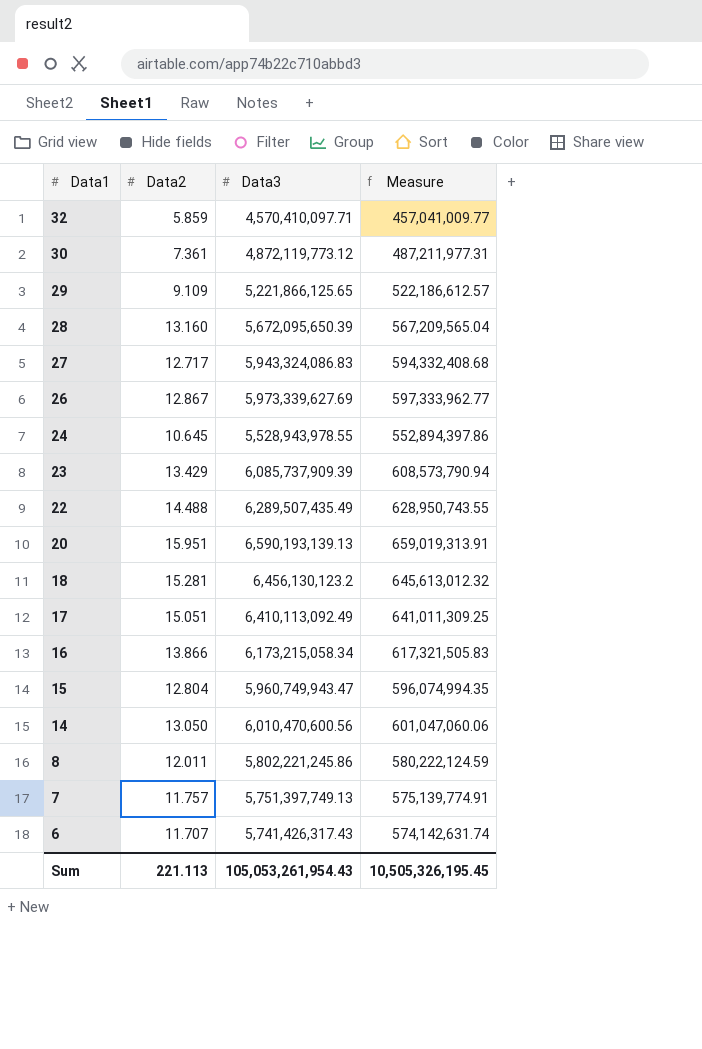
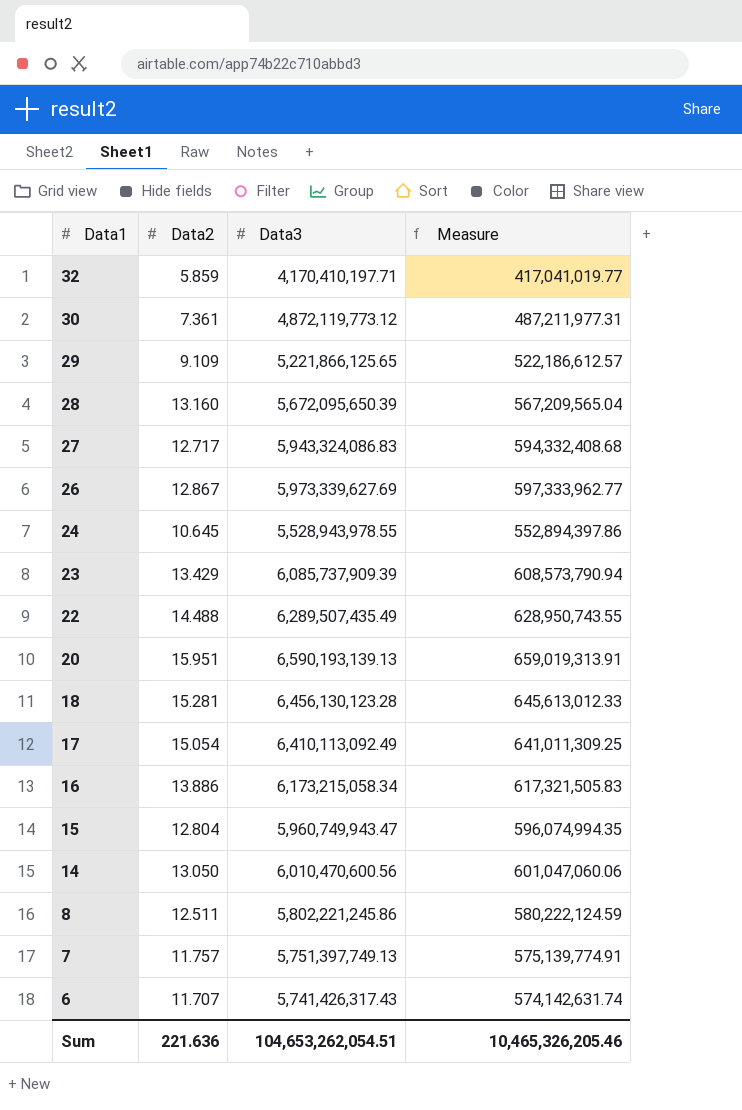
32 | Data3: 4,570,410,097.71 -> 4,170,410,197.71
32 | Measure: 457,041,009.77 -> 417,041,019.77
18 | Data3: 6,456,130,123.2 -> 6,456,130,123.28
18 | Measure: 645,613,012.32 -> 645,613,012.33
17 | Data2: 15.051 -> 15.054
16 | Data2: 13.866 -> 13.886
8 | Data2: 12.011 -> 12.511
Sum | Data2: 221.113 -> 221.636
Sum | Data3: 105,053,261,954.43 -> 104,653,262,054.51
Sum | Measure: 10,505,326,195.45 -> 10,465,326,205.46

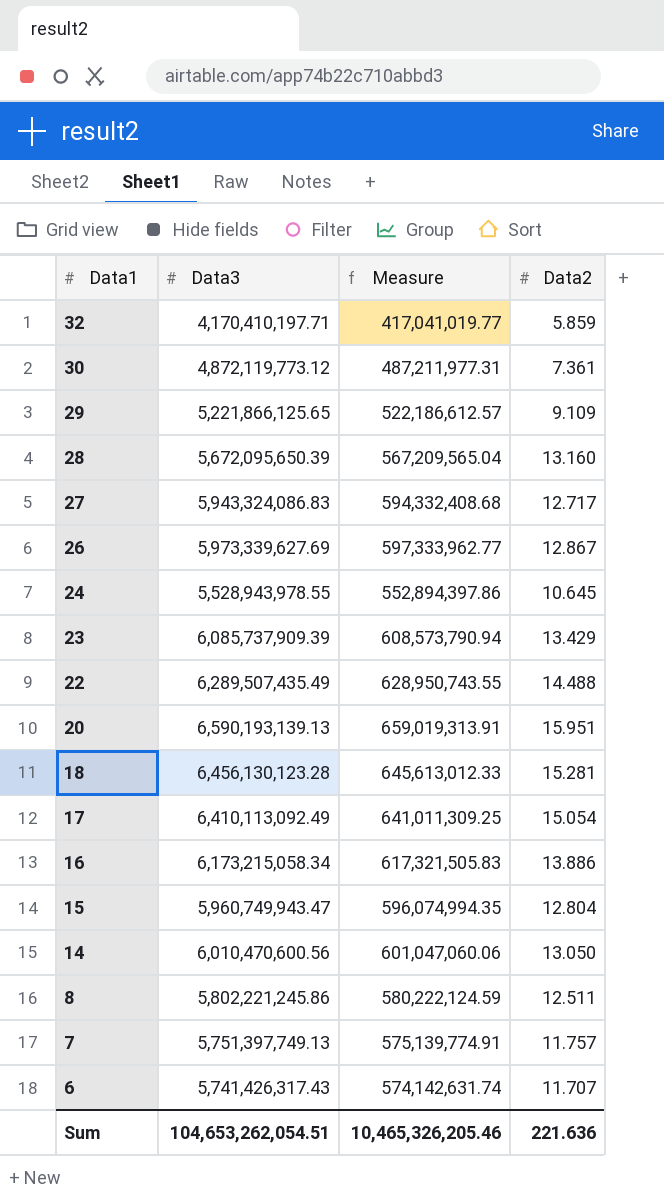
column Data2 | position: 2 -> 4

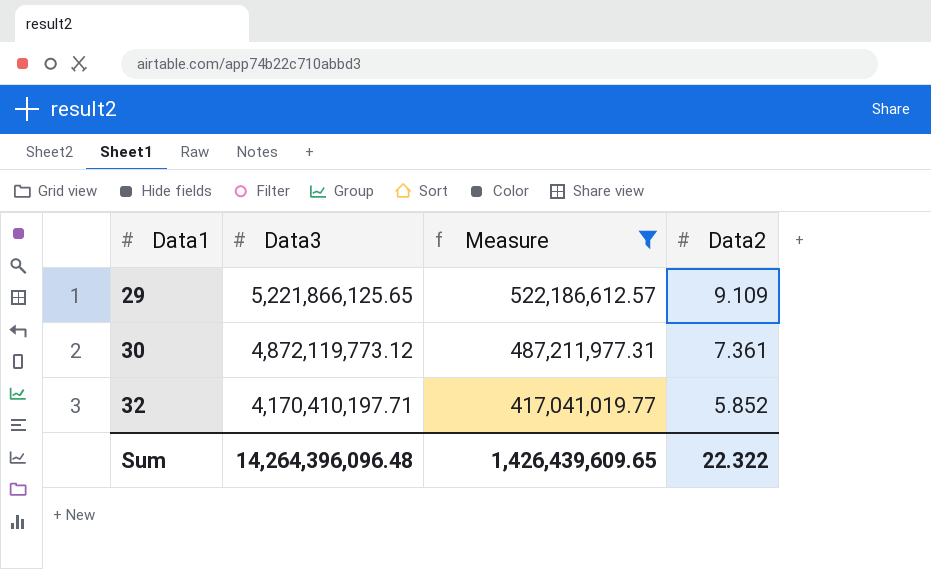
filter: none -> Measure <= 522,186,612.57
row order: Data1 descending -> Data1 ascending
32 | Data2: 5.859 -> 5.852
Sum | Data3: 104,653,262,054.51 -> 14,264,396,096.48
Sum | Measure: 10,465,326,205.46 -> 1,426,439,609.65
Sum | Data2: 221.636 -> 22.322

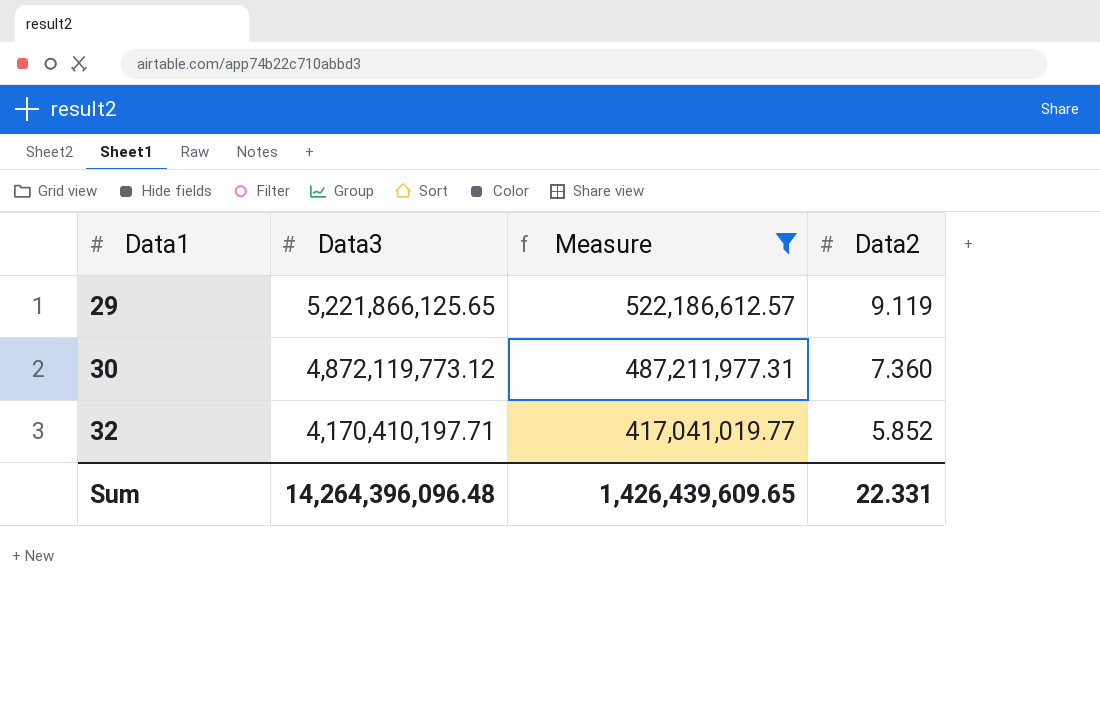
29 | Data2: 9.109 -> 9.119
30 | Data2: 7.361 -> 7.360
Sum | Data2: 22.322 -> 22.331

